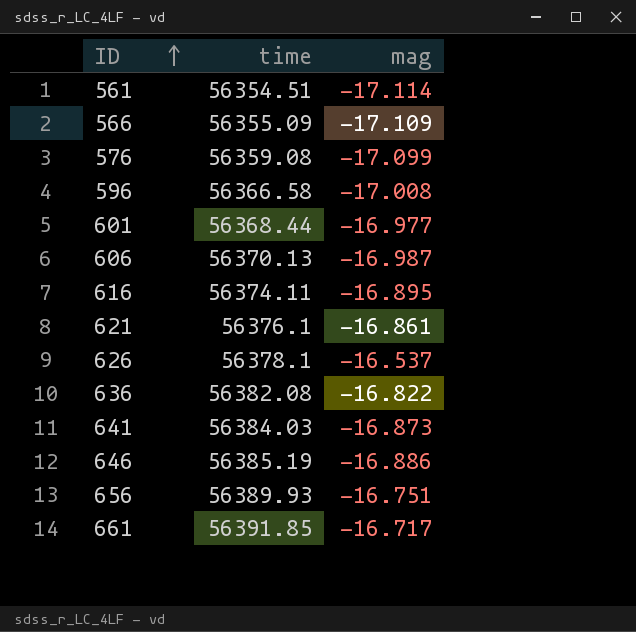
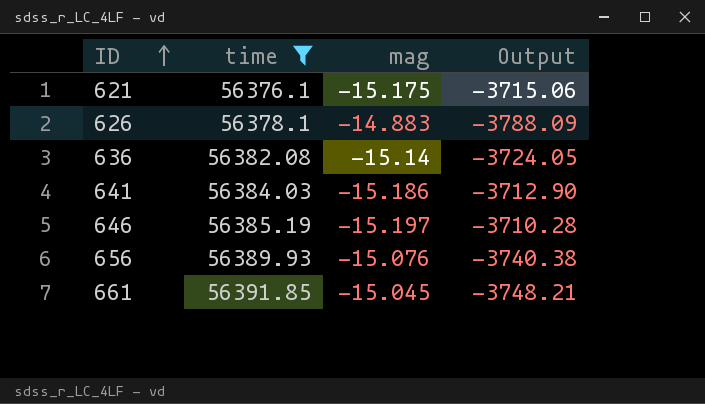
filter: none -> time >= 56376.1
column Output | formula: none -> [time] / [mag]
621 | mag: -16.861 -> -15.175
626 | mag: -16.537 -> -14.883
636 | mag: -16.822 -> -15.14
641 | mag: -16.873 -> -15.186
646 | mag: -16.886 -> -15.197
656 | mag: -16.751 -> -15.076
661 | mag: -16.717 -> -15.045

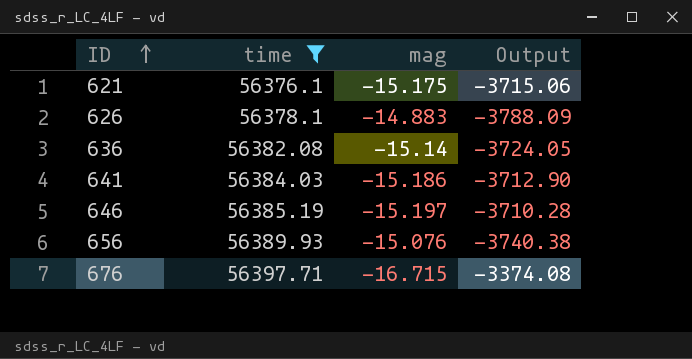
row 661: 56391.85 | -15.045 | -3748.21 -> none
row 676: none -> 56397.71 | -16.715 | -3374.08

